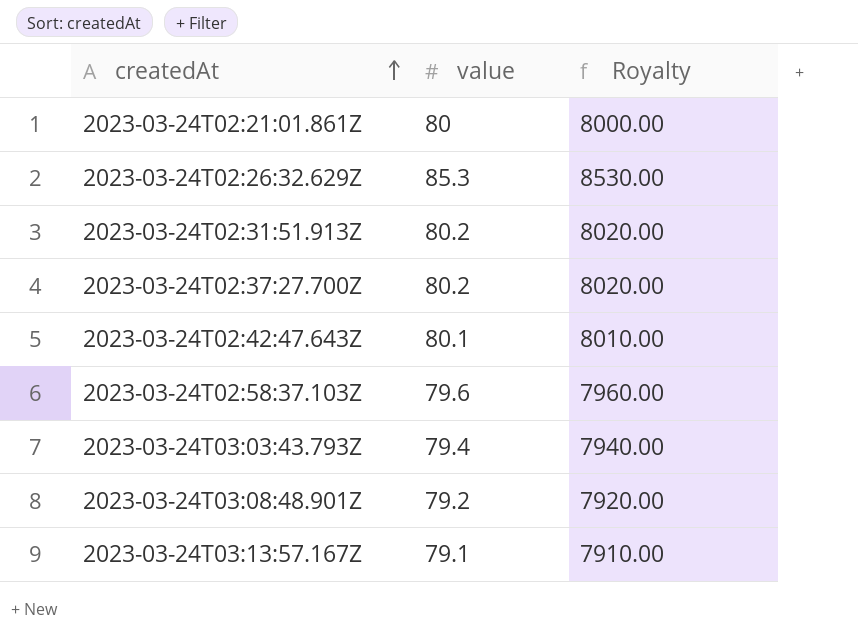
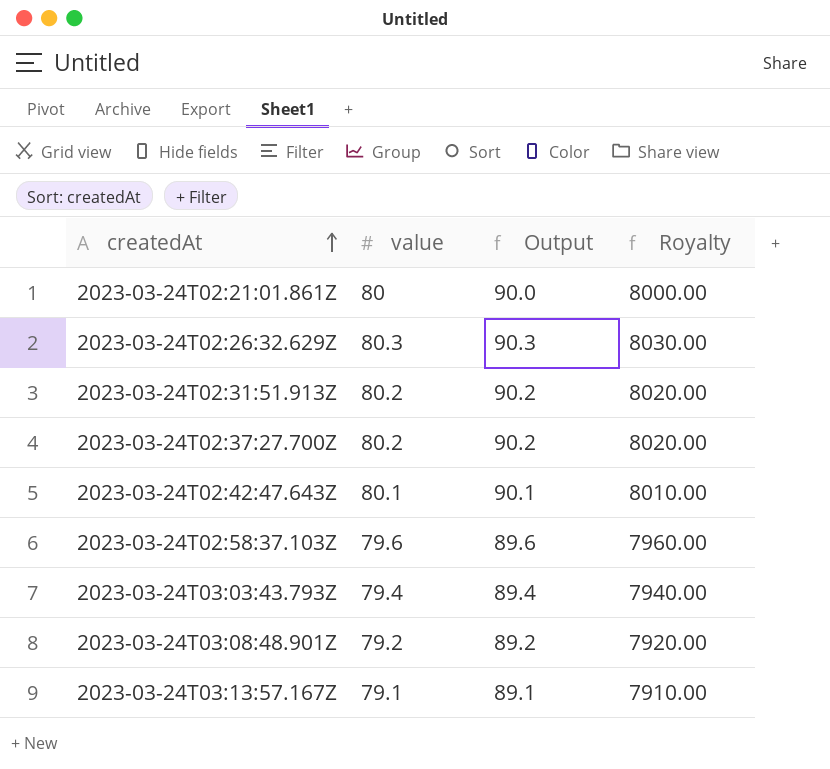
column Output | formula: none -> [value] + 10
2023-03-24T02:26:32.629Z | value: 85.3 -> 80.3
2023-03-24T02:26:32.629Z | Royalty: 8530.00 -> 8030.00

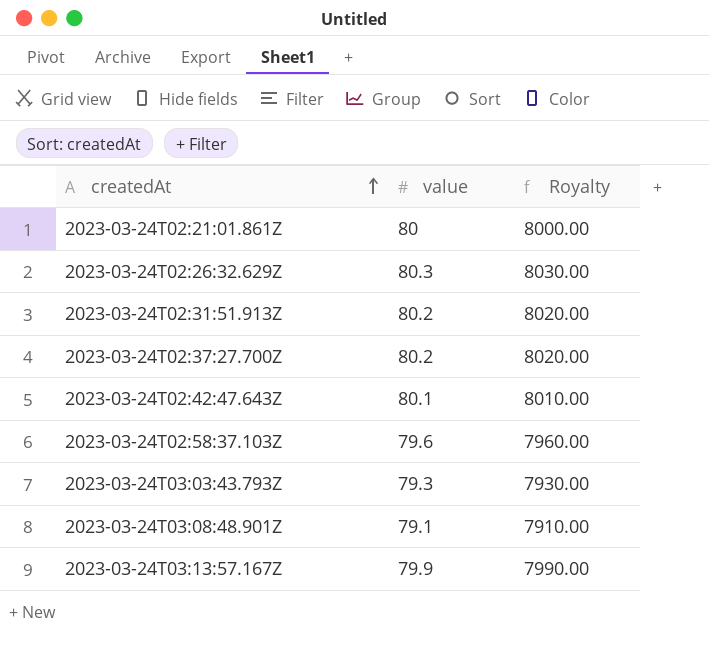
column Output | formula: [value] + 10 -> none
2023-03-24T03:03:43.793Z | value: 79.4 -> 79.3
2023-03-24T03:03:43.793Z | Royalty: 7940.00 -> 7930.00
2023-03-24T03:08:48.901Z | value: 79.2 -> 79.1
2023-03-24T03:08:48.901Z | Royalty: 7920.00 -> 7910.00
2023-03-24T03:13:57.167Z | value: 79.1 -> 79.9
2023-03-24T03:13:57.167Z | Royalty: 7910.00 -> 7990.00

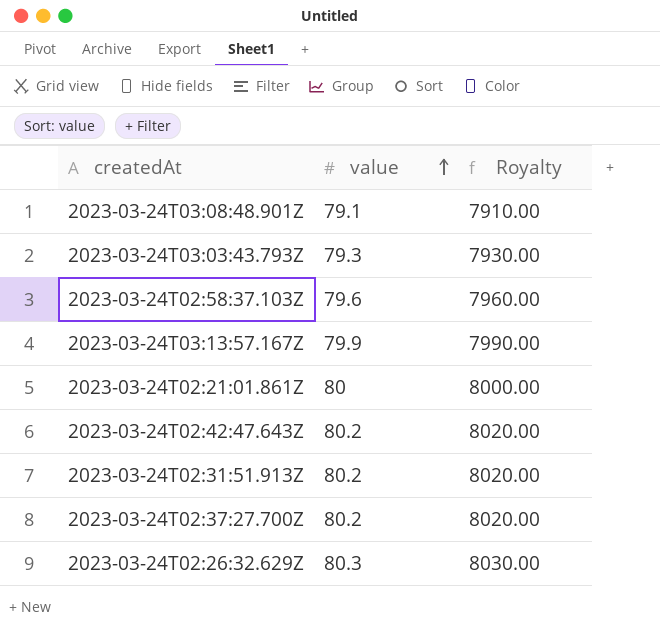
row order: createdAt ascending -> value ascending
2023-03-24T02:42:47.643Z | value: 80.1 -> 80.2
2023-03-24T02:42:47.643Z | Royalty: 8010.00 -> 8020.00

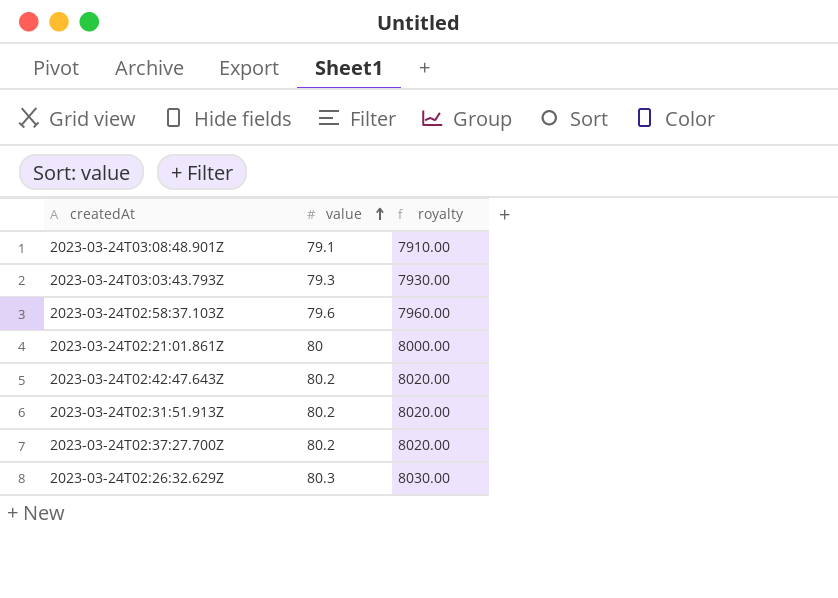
column name: Royalty -> royalty
row 2023-03-24T03:13:57.167Z: 79.9 | 7990.00 -> none

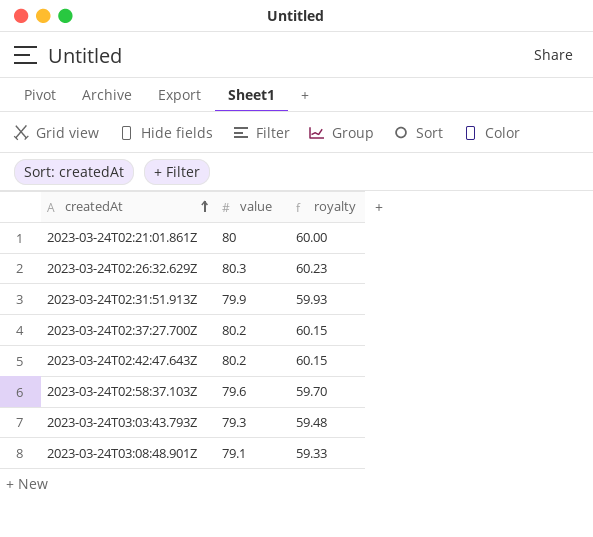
row order: value ascending -> createdAt ascending
column royalty | formula: [value] * 100 -> [value] * 0.75
2023-03-24T02:31:51.913Z | value: 80.2 -> 79.9

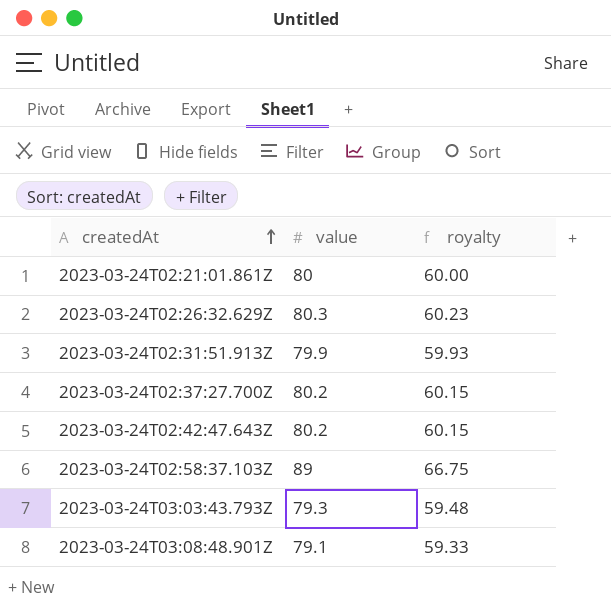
2023-03-24T02:58:37.103Z | value: 79.6 -> 89
2023-03-24T02:58:37.103Z | royalty: 59.70 -> 66.75

